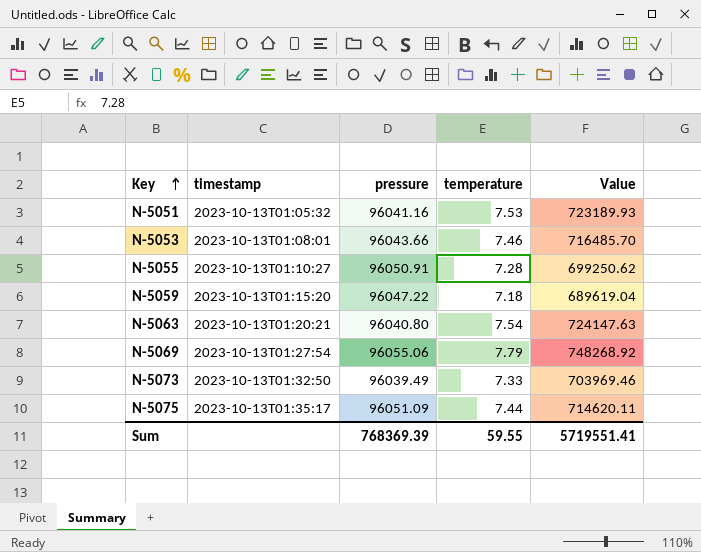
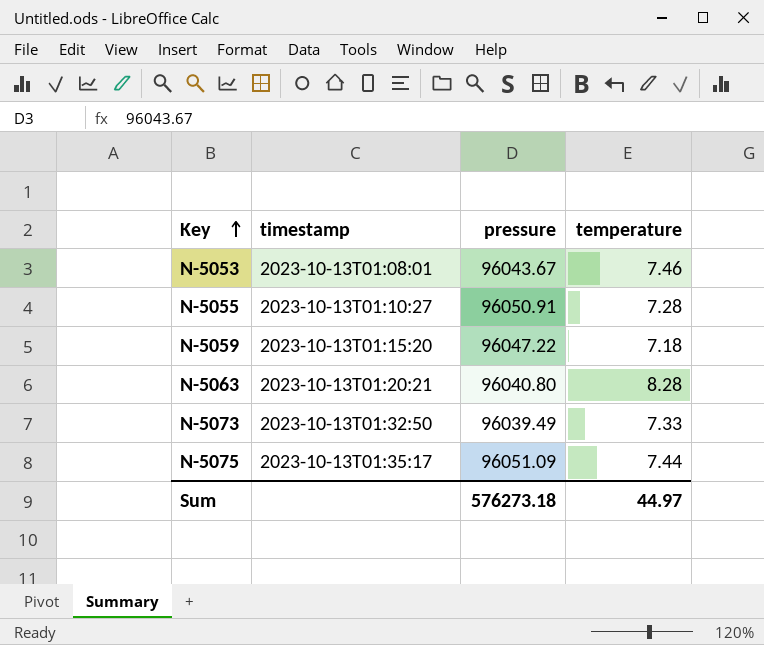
column Value | formula: [pressure] * [temperature] -> none
row N-5051: 2023-10-13T01:05:32 | 96041.16 | 7.53 | 723189.93 -> none
row N-5069: 2023-10-13T01:27:54 | 96055.06 | 7.79 | 748268.92 -> none
N-5053 | pressure: 96043.66 -> 96043.67
N-5063 | temperature: 7.54 -> 8.28
Sum | pressure: 768369.39 -> 576273.18
Sum | temperature: 59.55 -> 44.97

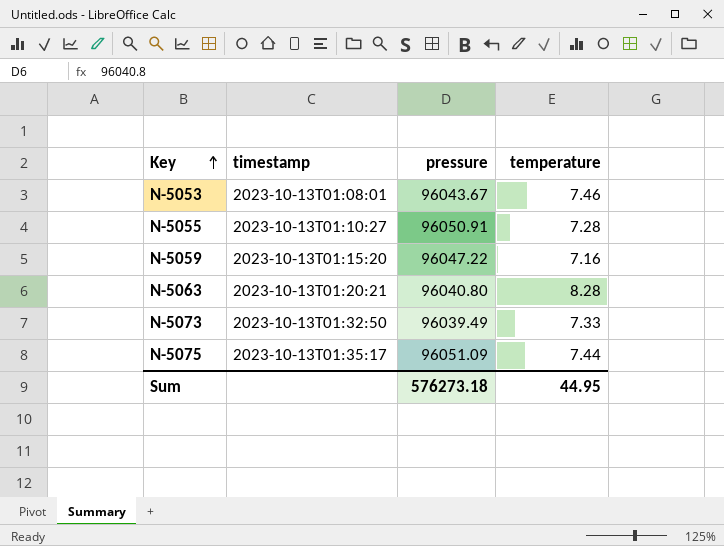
N-5059 | temperature: 7.18 -> 7.16
Sum | temperature: 44.97 -> 44.95

